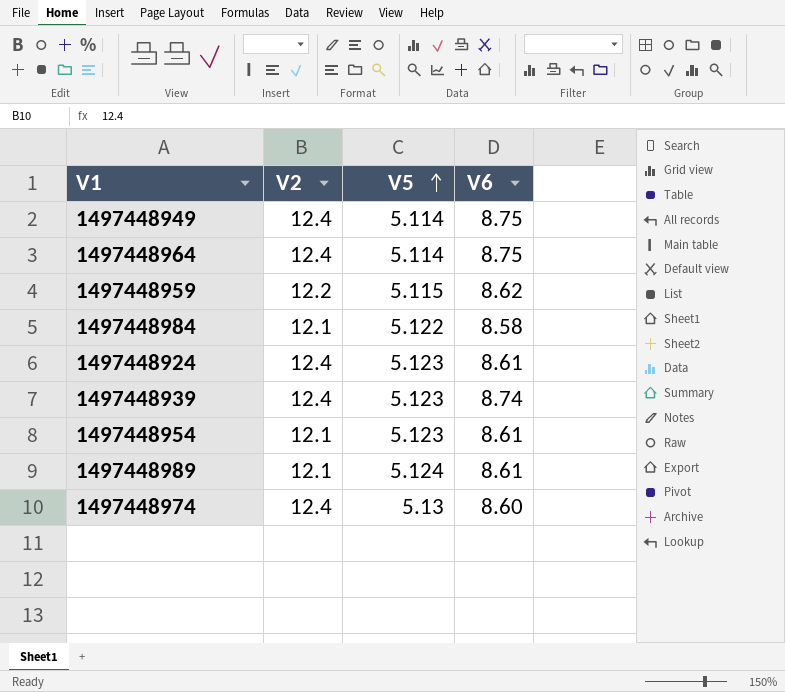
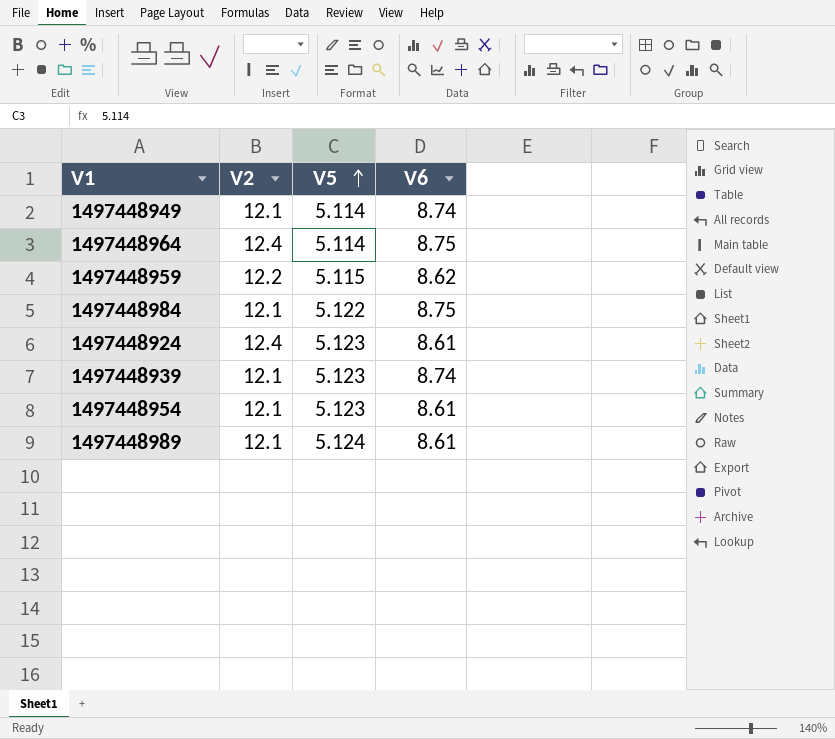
row 1497448974: 12.4 | 5.13 | 8.60 -> none
1497448949 | V2: 12.4 -> 12.1
1497448949 | V6: 8.75 -> 8.74
1497448984 | V6: 8.58 -> 8.75
1497448939 | V2: 12.4 -> 12.1

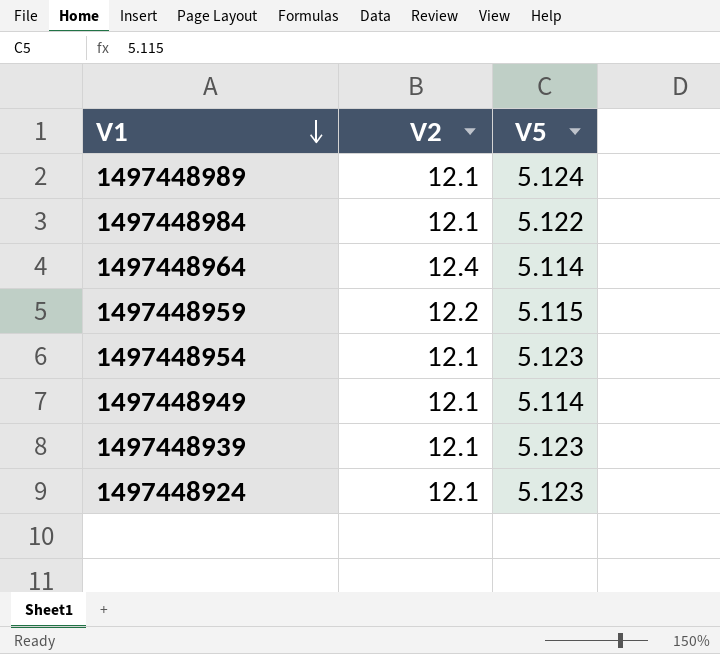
row order: V5 ascending -> V1 descending
column V6 | position: 4 -> none
1497448924 | V2: 12.4 -> 12.1

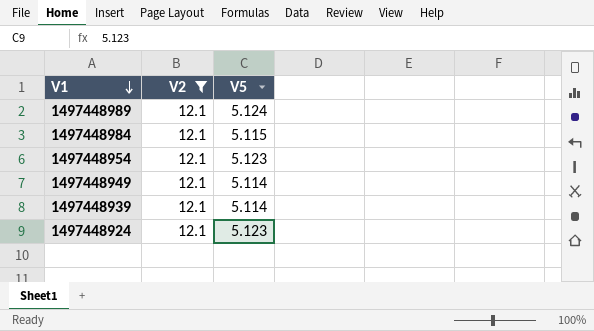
filter: none -> V2 = 12.1
1497448984 | V5: 5.122 -> 5.115
1497448939 | V5: 5.123 -> 5.114

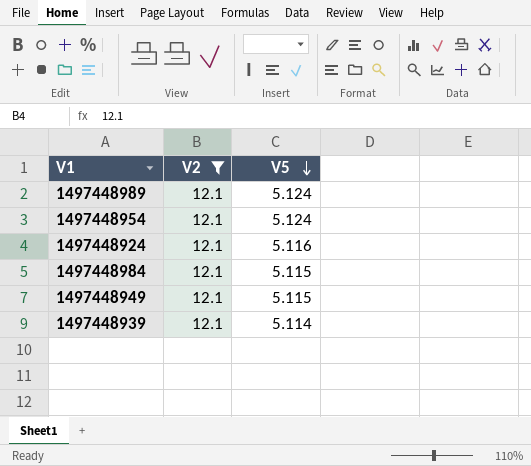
row order: V1 descending -> V5 descending
1497448954 | V5: 5.123 -> 5.124
1497448924 | V5: 5.123 -> 5.116
1497448949 | V5: 5.114 -> 5.115

